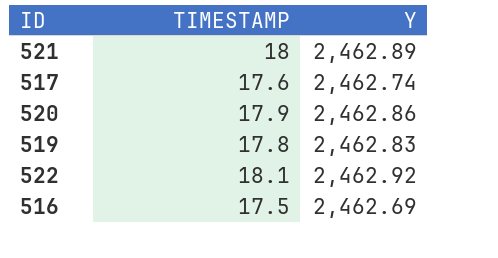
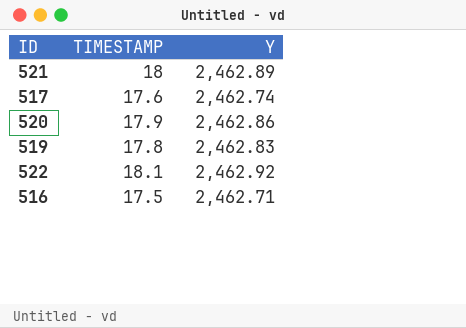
516 | Y: 2,462.69 -> 2,462.71

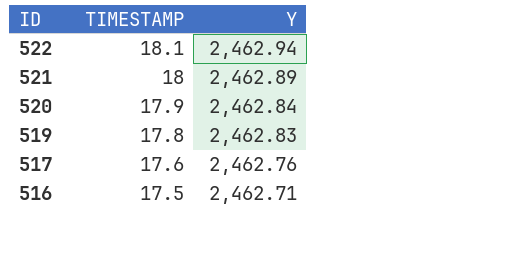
row order: none -> ID descending
522 | Y: 2,462.92 -> 2,462.94
520 | Y: 2,462.86 -> 2,462.84
517 | Y: 2,462.74 -> 2,462.76

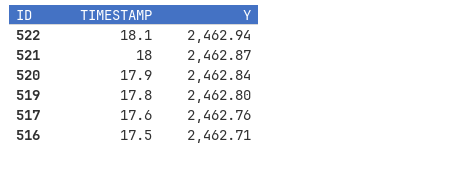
521 | Y: 2,462.89 -> 2,462.87
519 | Y: 2,462.83 -> 2,462.80

